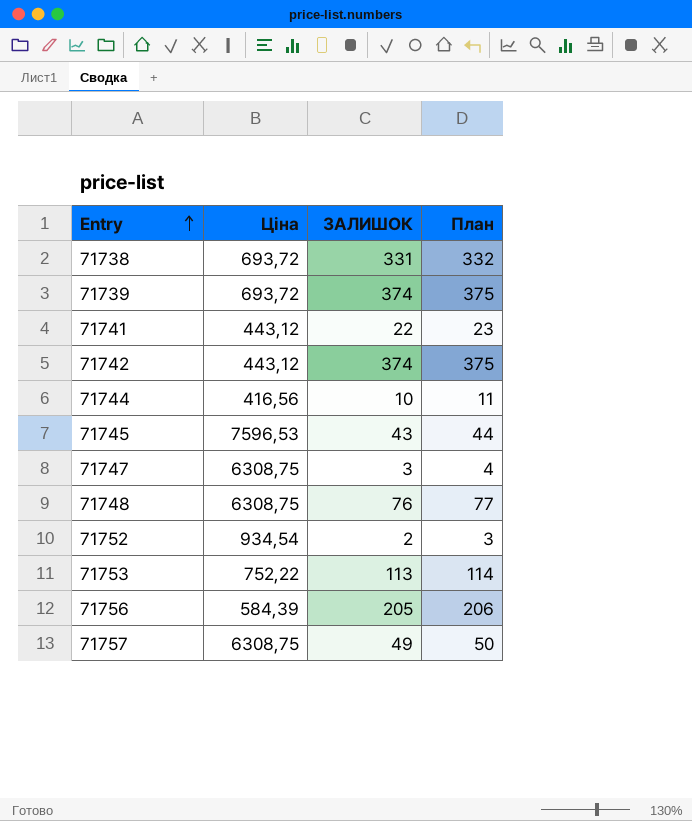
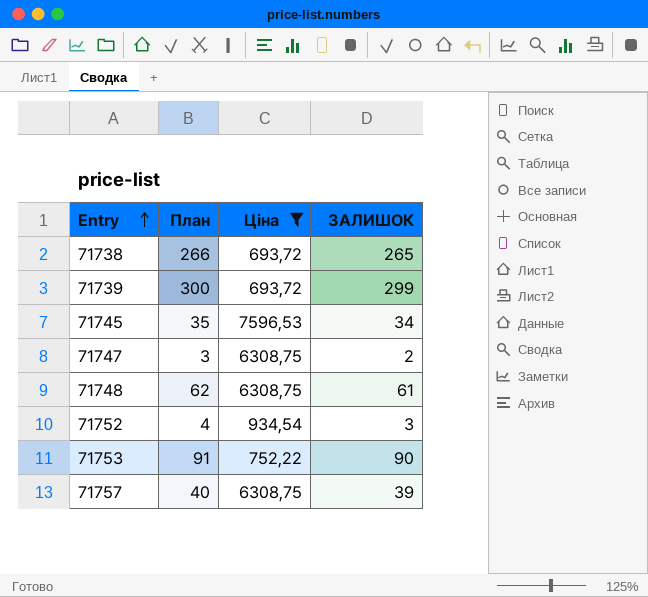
filter: none -> Ціна >= 693,72
column План | position: 4 -> 2
71738 | План: 332 -> 266
71738 | ЗАЛИШОК: 331 -> 265
71739 | План: 375 -> 300
71739 | ЗАЛИШОК: 374 -> 299
71745 | План: 44 -> 35
71745 | ЗАЛИШОК: 43 -> 34
71747 | План: 4 -> 3
71747 | ЗАЛИШОК: 3 -> 2
71748 | План: 77 -> 62
71748 | ЗАЛИШОК: 76 -> 61
71752 | План: 3 -> 4
71752 | ЗАЛИШОК: 2 -> 3
71753 | План: 114 -> 91
71753 | ЗАЛИШОК: 113 -> 90
71757 | План: 50 -> 40
71757 | ЗАЛИШОК: 49 -> 39

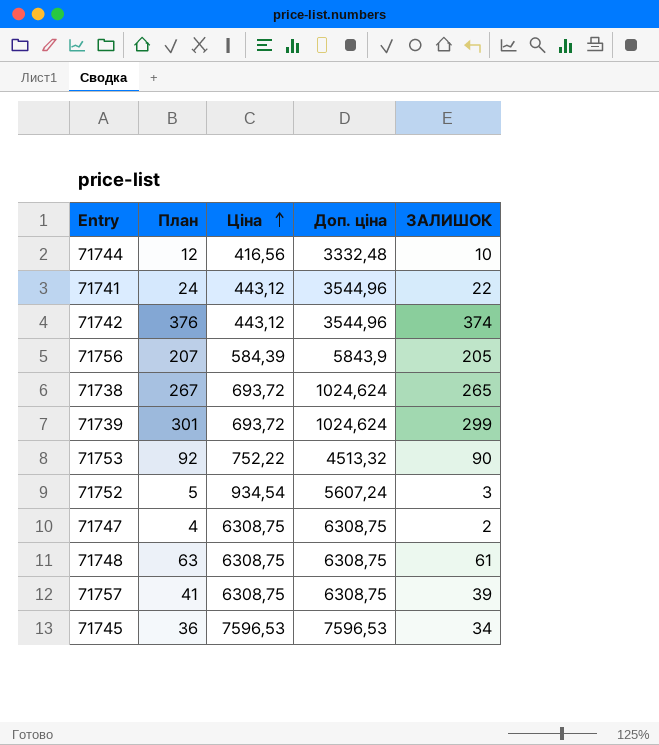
filter: Ціна >= 693,72 -> none
row order: Entry ascending -> Ціна ascending
column План | formula: [ЗАЛИШОК] + 1 -> [ЗАЛИШОК] + 2
column Доп. ціна | position: none -> 4

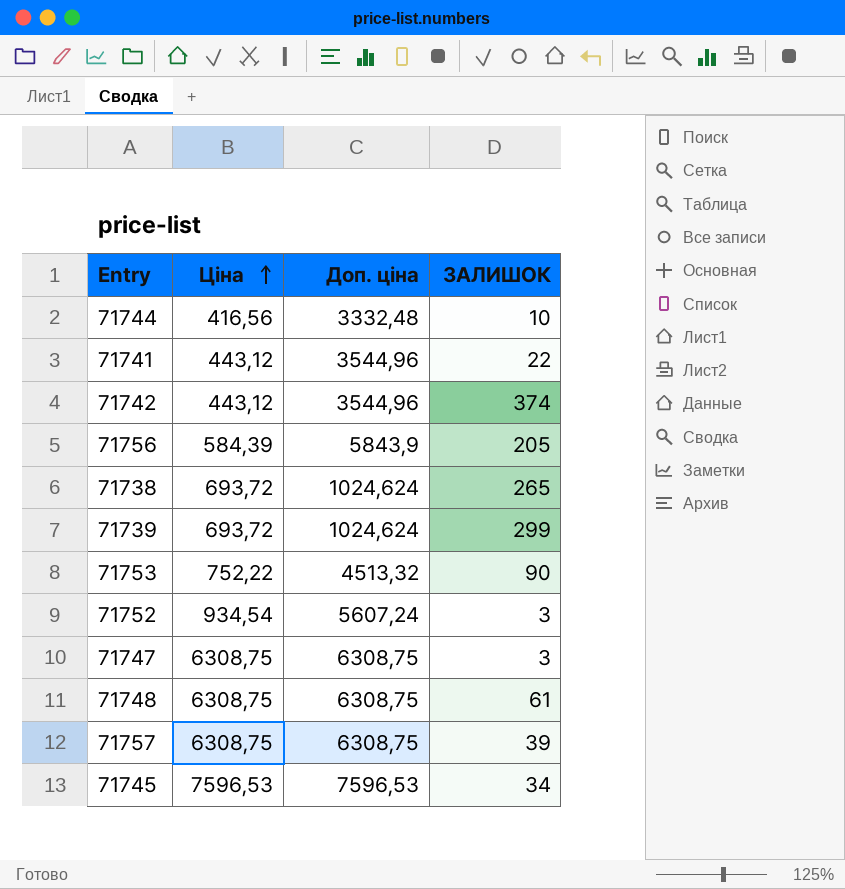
column План | formula: [ЗАЛИШОК] + 2 -> none
71747 | ЗАЛИШОК: 2 -> 3

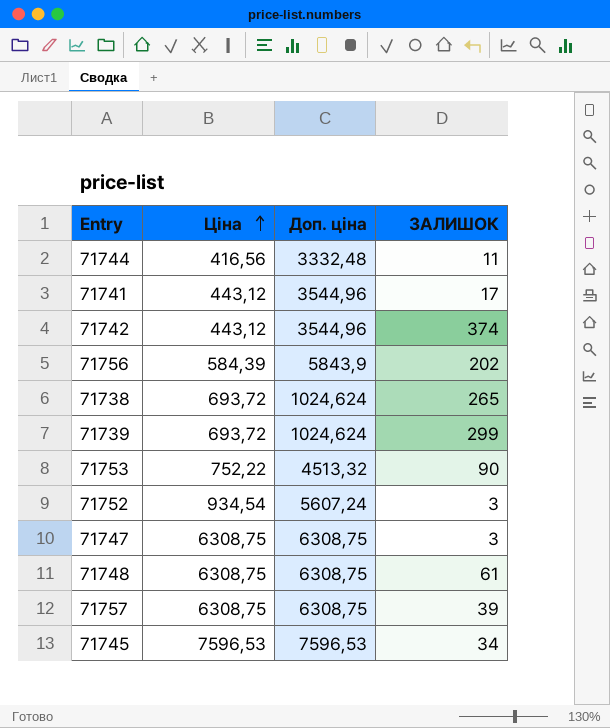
71744 | ЗАЛИШОК: 10 -> 11
71741 | ЗАЛИШОК: 22 -> 17
71756 | ЗАЛИШОК: 205 -> 202

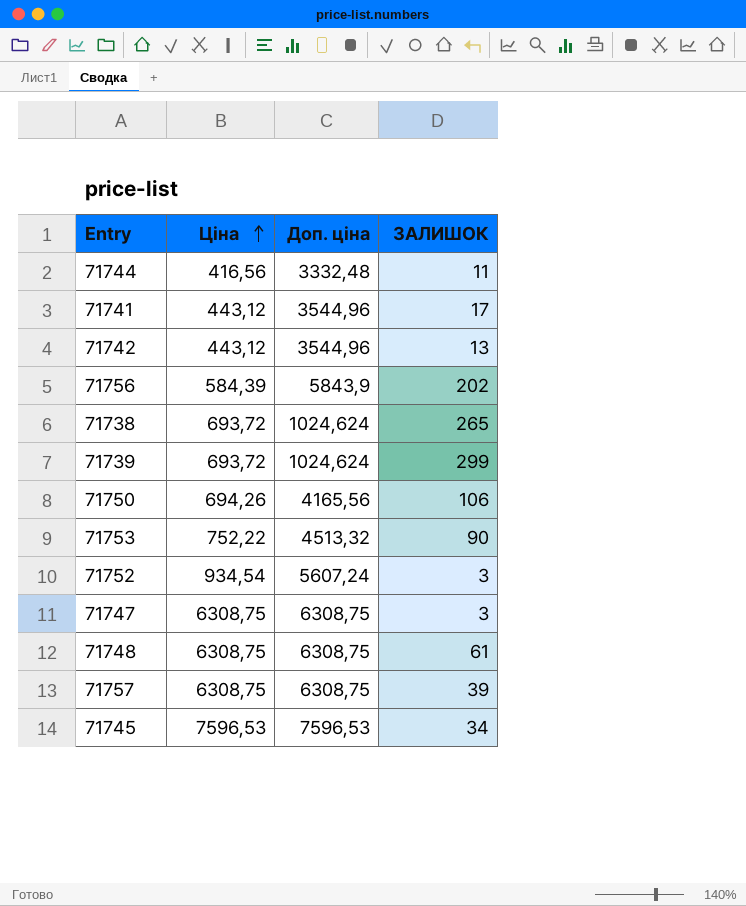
71742 | ЗАЛИШОК: 374 -> 13
row 71750: none -> 694,26 | 4165,56 | 106

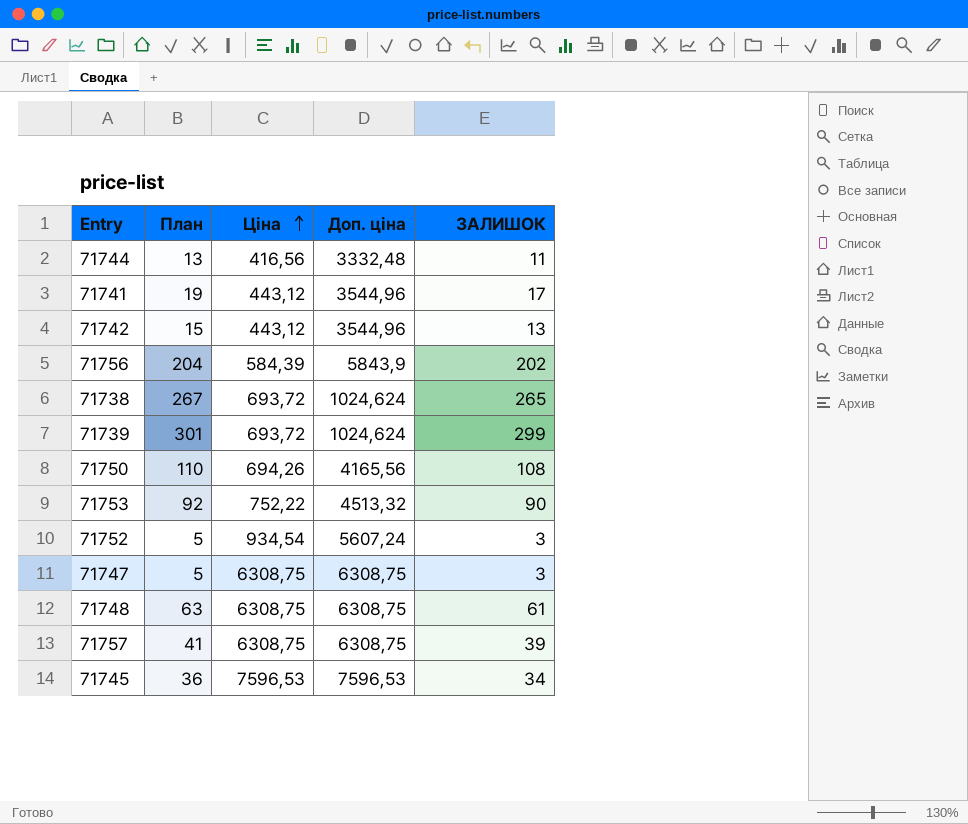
column План | formula: none -> [ЗАЛИШОК] + 2
71750 | ЗАЛИШОК: 106 -> 108

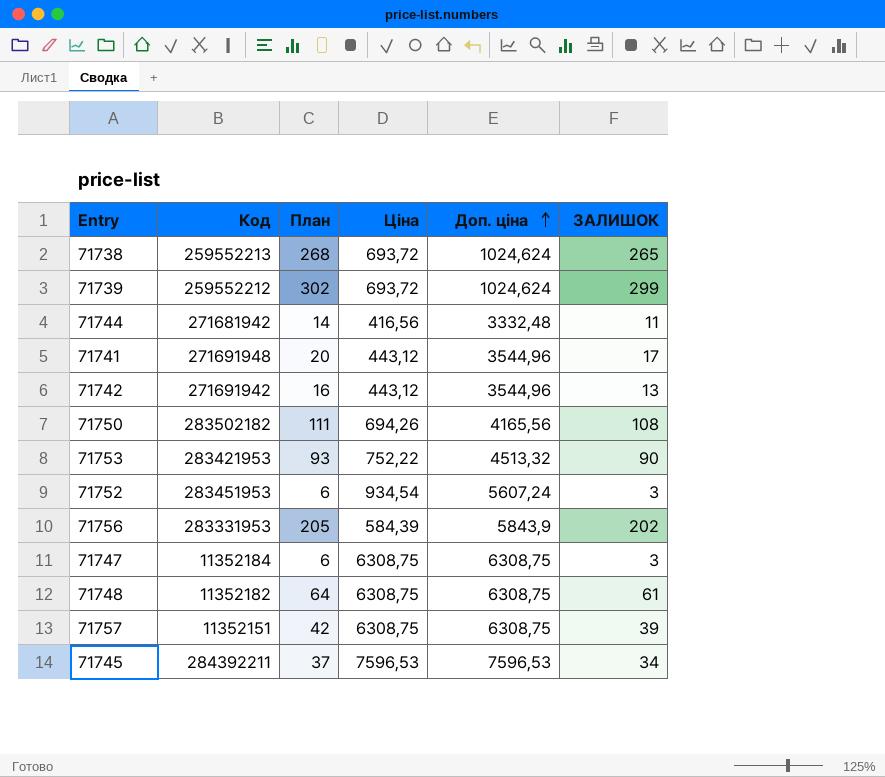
row order: Ціна ascending -> Доп. ціна ascending
column Код | position: none -> 2
column План | formula: [ЗАЛИШОК] + 2 -> [ЗАЛИШОК] + 3

